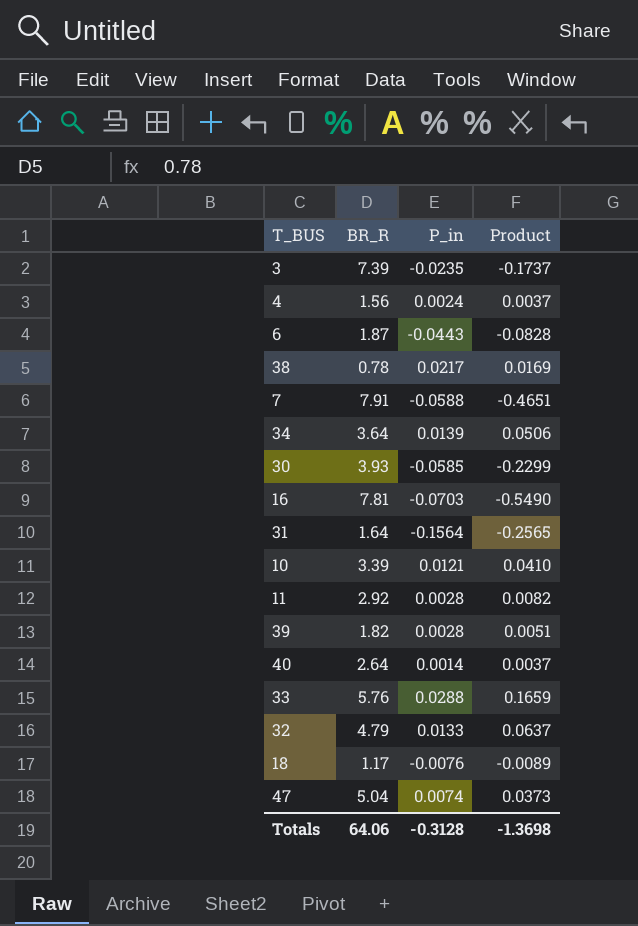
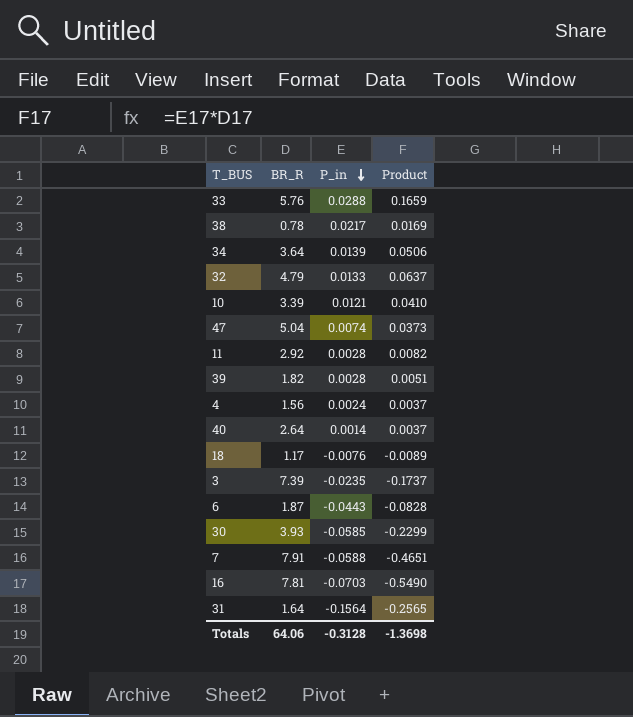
row order: none -> P_in descending

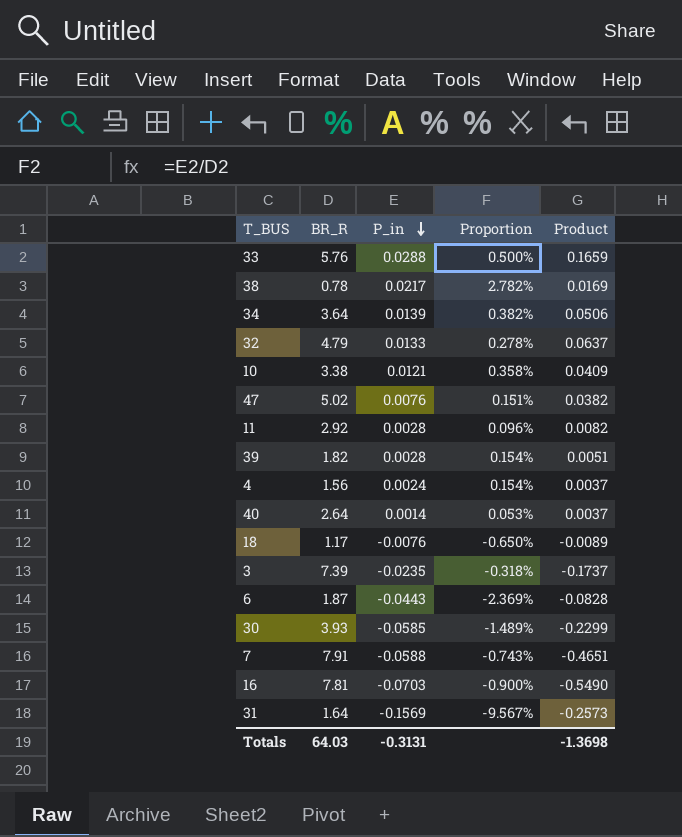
column Proportion | formula: none -> [P_in] / [BR_R]
10 | BR_R: 3.39 -> 3.38
10 | Product: 0.0410 -> 0.0409
47 | BR_R: 5.04 -> 5.02
47 | P_in: 0.0074 -> 0.0076
47 | Product: 0.0373 -> 0.0382
31 | P_in: -0.1564 -> -0.1569
31 | Product: -0.2565 -> -0.2573
Totals | BR_R: 64.06 -> 64.03
Totals | P_in: -0.3128 -> -0.3131

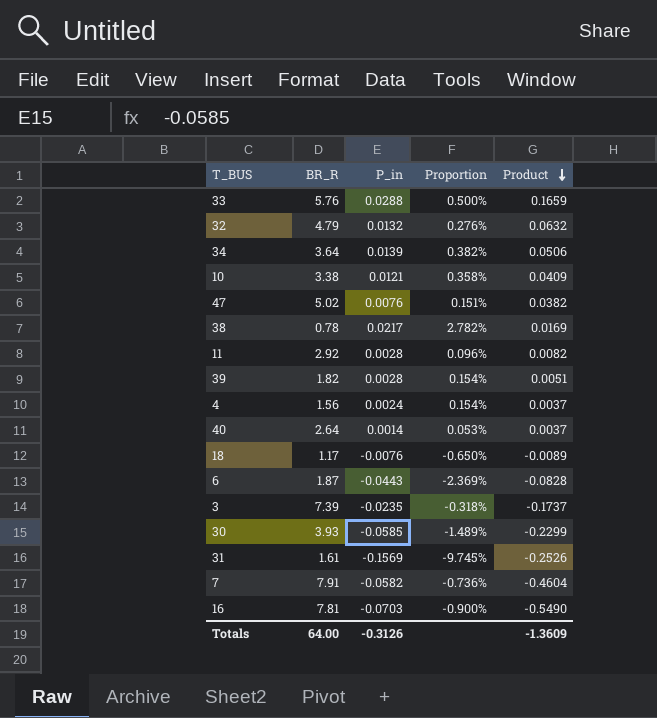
row order: P_in descending -> Product descending
32 | P_in: 0.0133 -> 0.0132
32 | Proportion: 0.278% -> 0.276%
32 | Product: 0.0637 -> 0.0632
31 | BR_R: 1.64 -> 1.61
31 | Proportion: -9.567% -> -9.745%
31 | Product: -0.2573 -> -0.2526
7 | P_in: -0.0588 -> -0.0582
7 | Proportion: -0.743% -> -0.736%
7 | Product: -0.4651 -> -0.4604
Totals | BR_R: 64.03 -> 64.00
Totals | P_in: -0.3131 -> -0.3126
Totals | Product: -1.3698 -> -1.3609

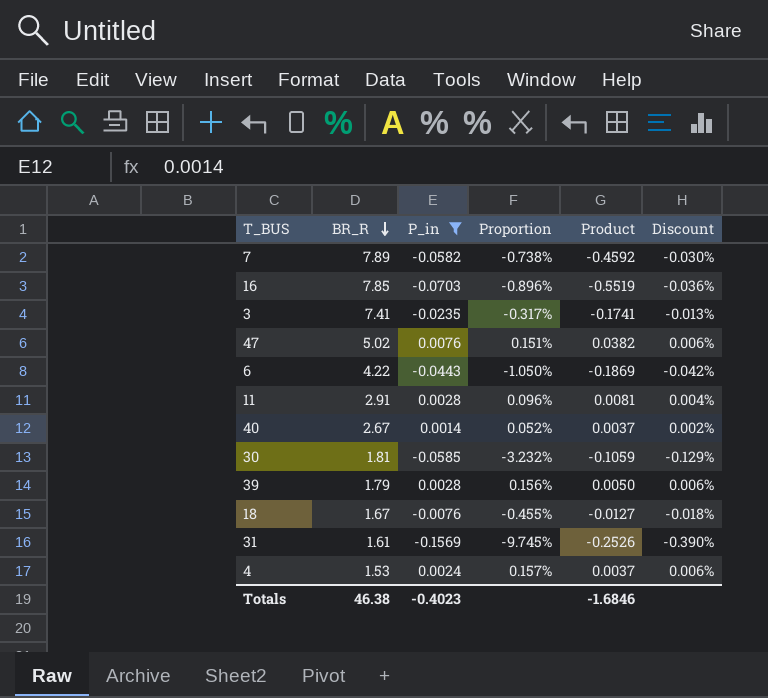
filter: none -> P_in <= 0.0076
row order: Product descending -> BR_R descending
column Discount | formula: none -> [Proportion] * 0.04
7 | BR_R: 7.91 -> 7.89
7 | Proportion: -0.736% -> -0.738%
7 | Product: -0.4604 -> -0.4592
16 | BR_R: 7.81 -> 7.85
16 | Proportion: -0.900% -> -0.896%
16 | Product: -0.5490 -> -0.5519
3 | BR_R: 7.39 -> 7.41
3 | Proportion: -0.318% -> -0.317%
3 | Product: -0.1737 -> -0.1741
6 | BR_R: 1.87 -> 4.22
6 | Proportion: -2.369% -> -1.050%
6 | Product: -0.0828 -> -0.1869
11 | BR_R: 2.92 -> 2.91
11 | Product: 0.0082 -> 0.0081
40 | BR_R: 2.64 -> 2.67
40 | Proportion: 0.053% -> 0.052%
30 | BR_R: 3.93 -> 1.81
30 | Proportion: -1.489% -> -3.232%
30 | Product: -0.2299 -> -0.1059
39 | BR_R: 1.82 -> 1.79
39 | Proportion: 0.154% -> 0.156%
39 | Product: 0.0051 -> 0.0050
18 | BR_R: 1.17 -> 1.67
18 | Proportion: -0.650% -> -0.455%
18 | Product: -0.0089 -> -0.0127
4 | BR_R: 1.56 -> 1.53
4 | Proportion: 0.154% -> 0.157%
Totals | BR_R: 64.00 -> 46.38
Totals | P_in: -0.3126 -> -0.4023
Totals | Product: -1.3609 -> -1.6846

